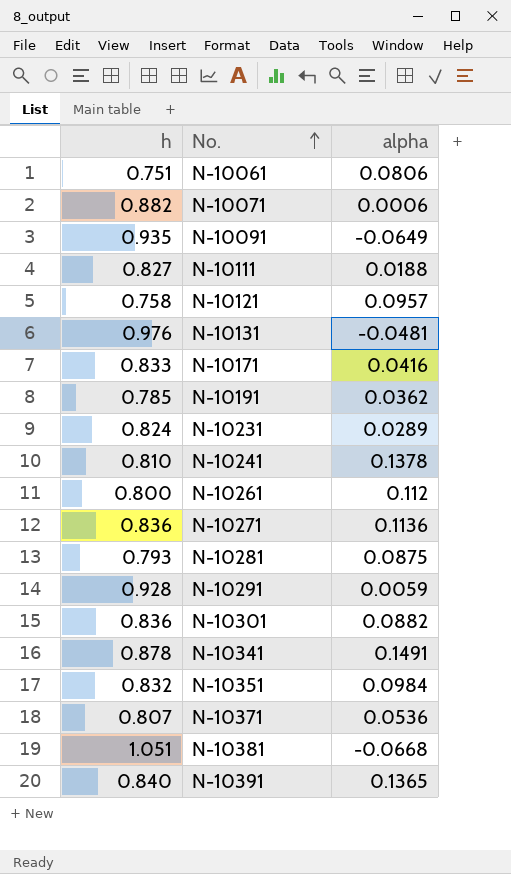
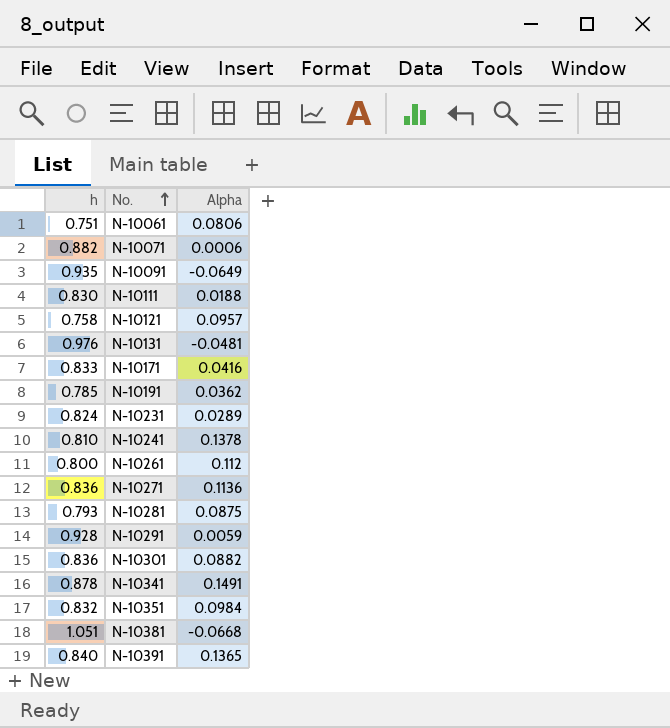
column name: alpha -> Alpha
row N-10371: 0.807 | 0.0536 -> none
N-10111 | h: 0.827 -> 0.830

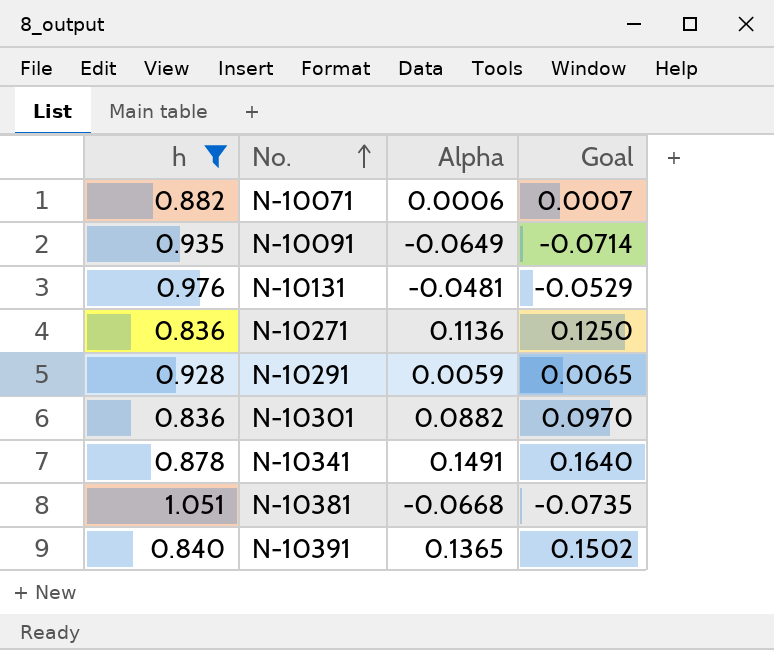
filter: none -> h >= 0.836
column Goal | formula: none -> [Alpha] * 1.1

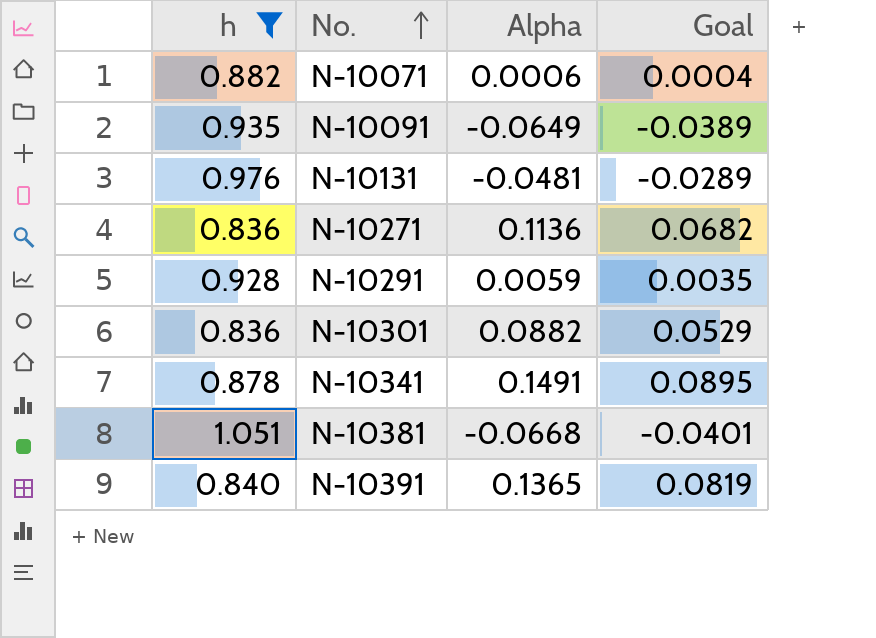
column Goal | formula: [Alpha] * 1.1 -> [Alpha] * 0.6

